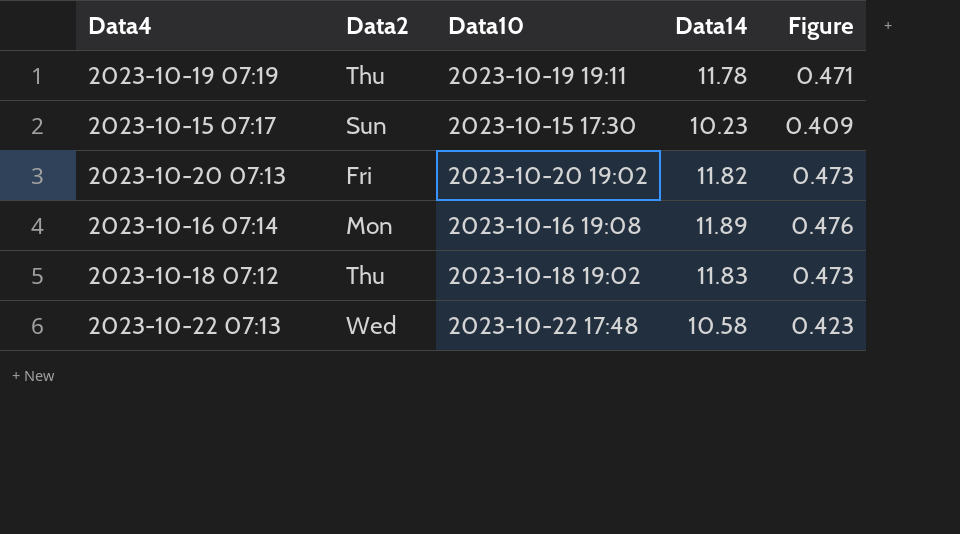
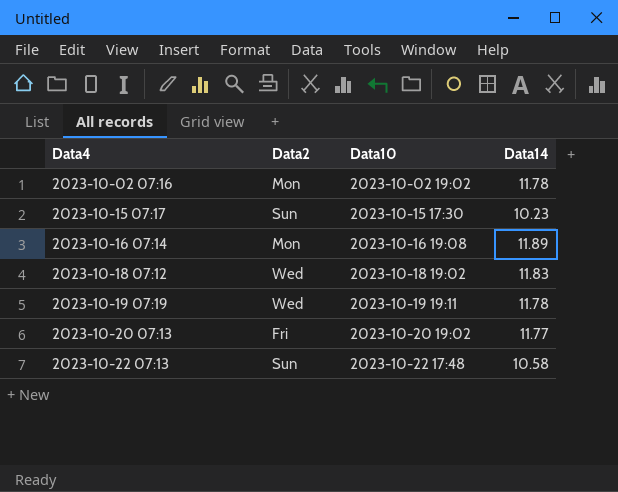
row order: none -> Data4 ascending
column Figure | formula: [Data14] * 0.04 -> none
row 2023-10-02 07:16: none -> Mon | 2023-10-02 19:02 | 11.78
2023-10-18 07:12 | Data2: Thu -> Wed
2023-10-19 07:19 | Data2: Thu -> Wed
2023-10-20 07:13 | Data14: 11.82 -> 11.77
2023-10-22 07:13 | Data2: Wed -> Sun

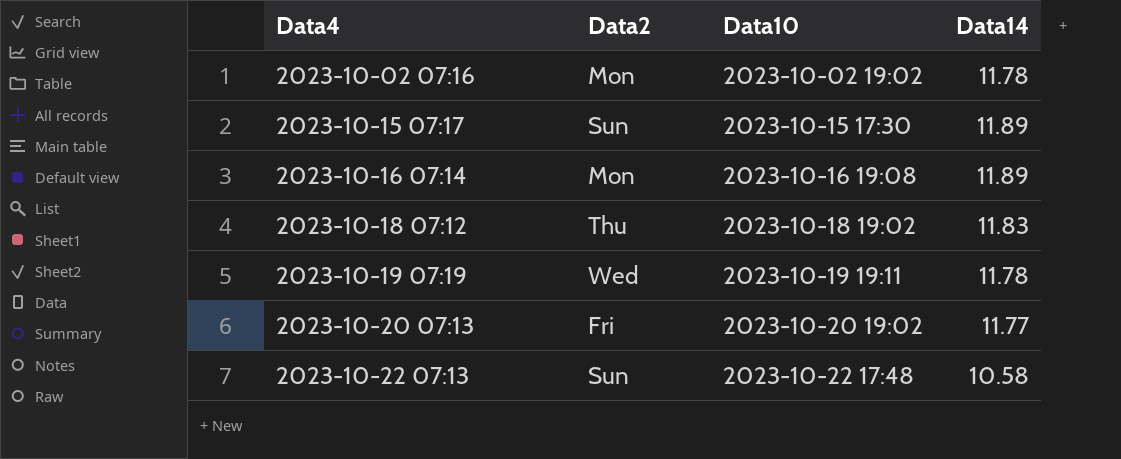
2023-10-15 07:17 | Data14: 10.23 -> 11.89
2023-10-18 07:12 | Data2: Wed -> Thu

